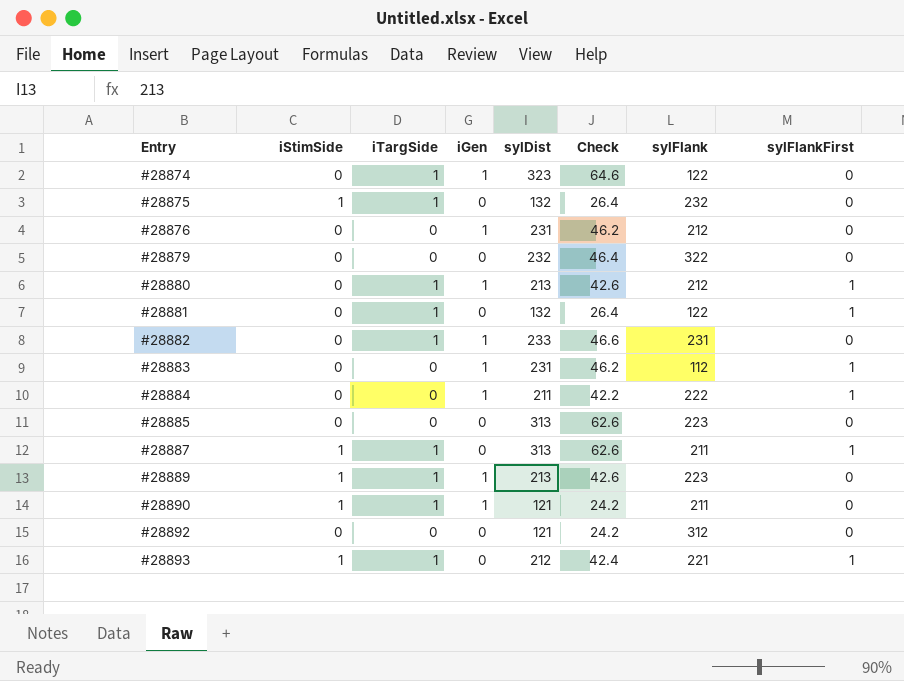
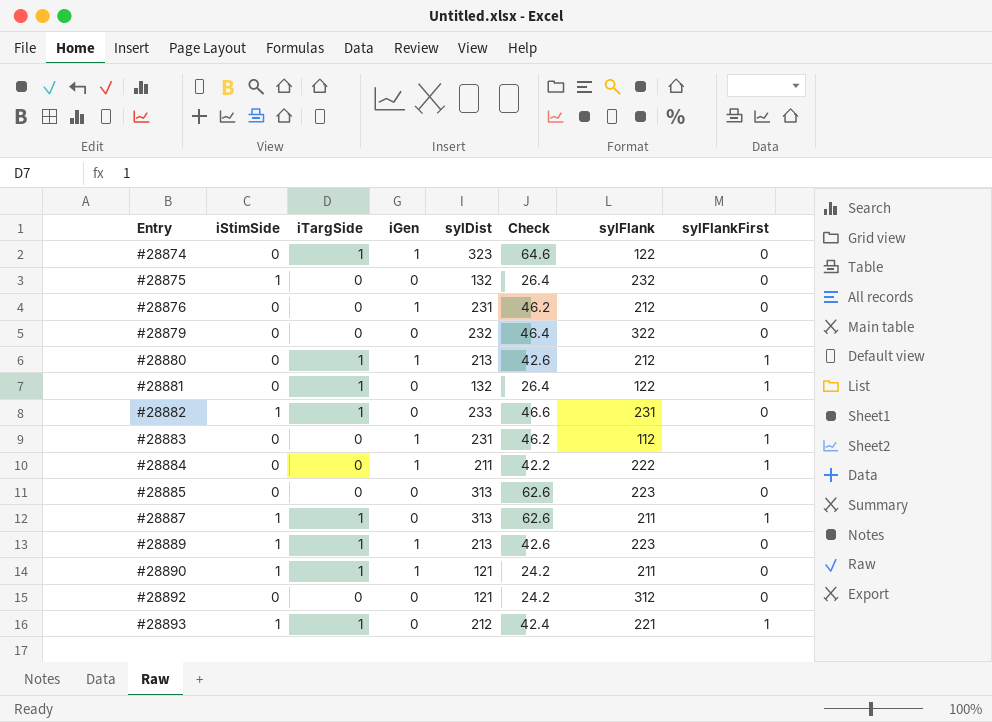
#28875 | iTargSide: 1 -> 0
#28882 | iStimSide: 0 -> 1
#28882 | iGen: 1 -> 0

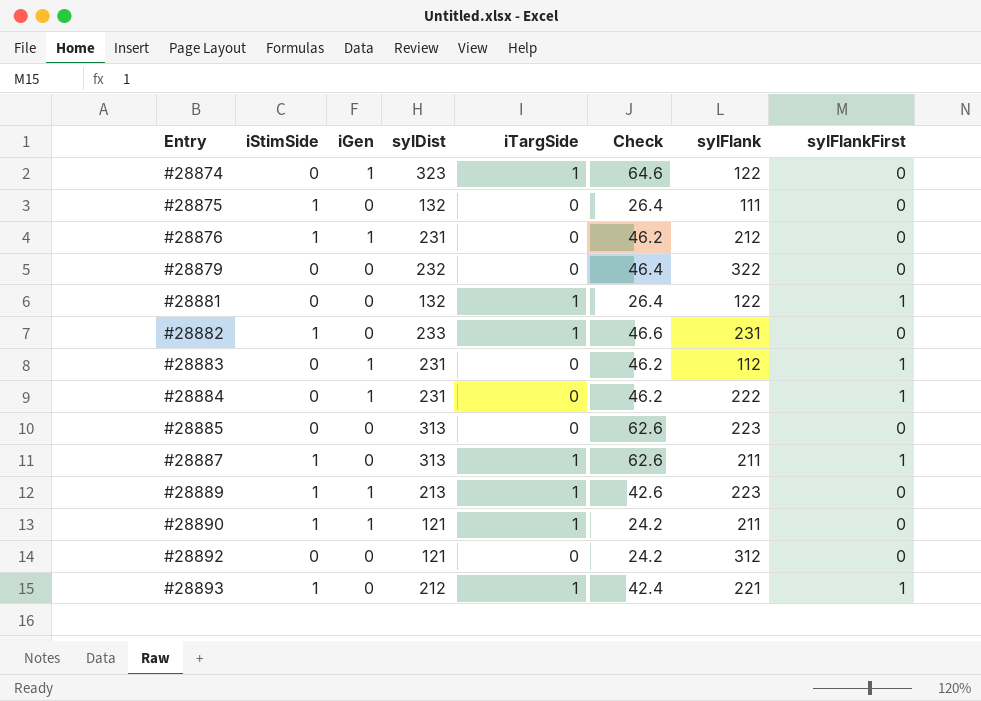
column iTargSide | position: 3 -> 5
row #28880: 0 | 1 | 1 | 213 | 42.6 | 212 | 1 -> none
#28875 | sylFlank: 232 -> 111
#28876 | iStimSide: 0 -> 1
#28884 | sylDist: 211 -> 231
#28884 | Check: 42.2 -> 46.2

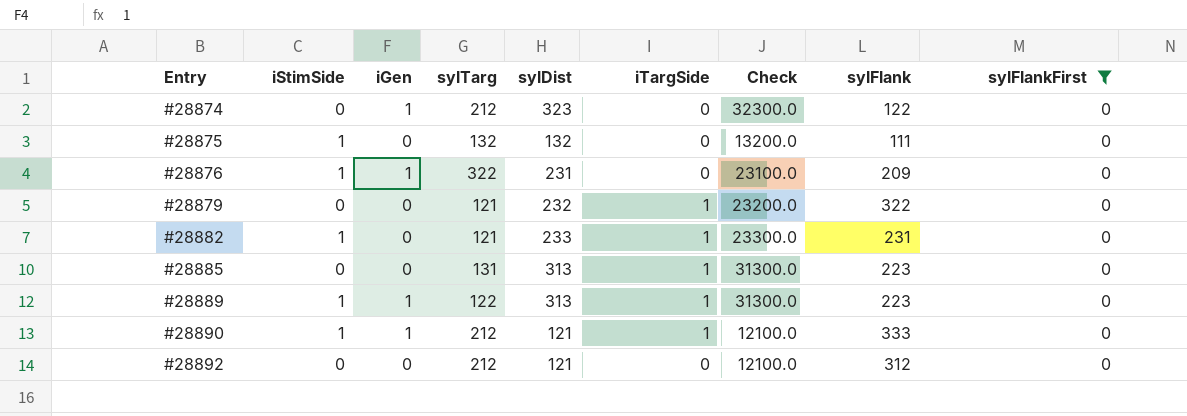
filter: none -> sylFlankFirst = 0
column sylTarg | position: none -> 4
column Check | formula: [sylDist] * 0.2 -> [sylDist] * 100
#28874 | iTargSide: 1 -> 0
#28876 | sylFlank: 212 -> 209
#28879 | iTargSide: 0 -> 1
#28885 | iTargSide: 0 -> 1
#28889 | sylDist: 213 -> 313
#28890 | sylFlank: 211 -> 333

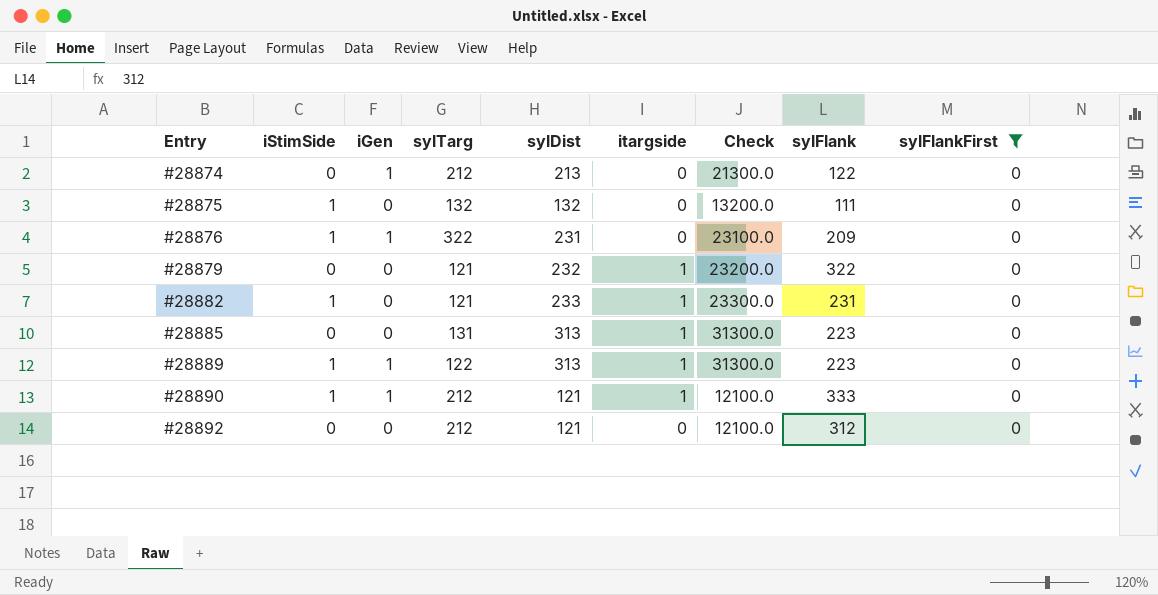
column name: iTargSide -> itargside
#28874 | sylDist: 323 -> 213
#28874 | Check: 32300.0 -> 21300.0

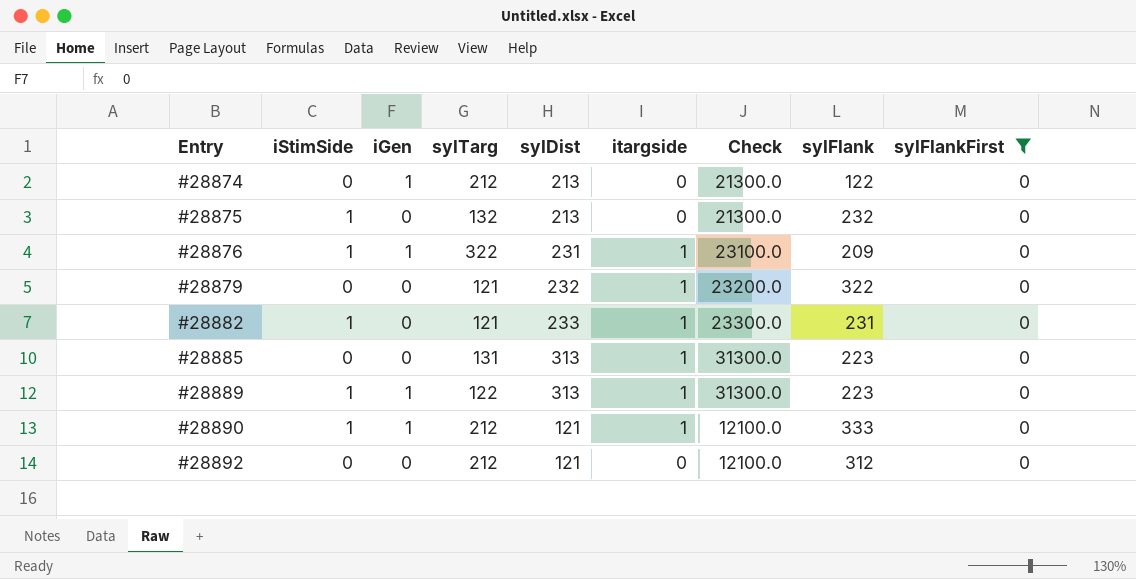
#28875 | sylDist: 132 -> 213
#28875 | Check: 13200.0 -> 21300.0
#28875 | sylFlank: 111 -> 232
#28876 | itargside: 0 -> 1

